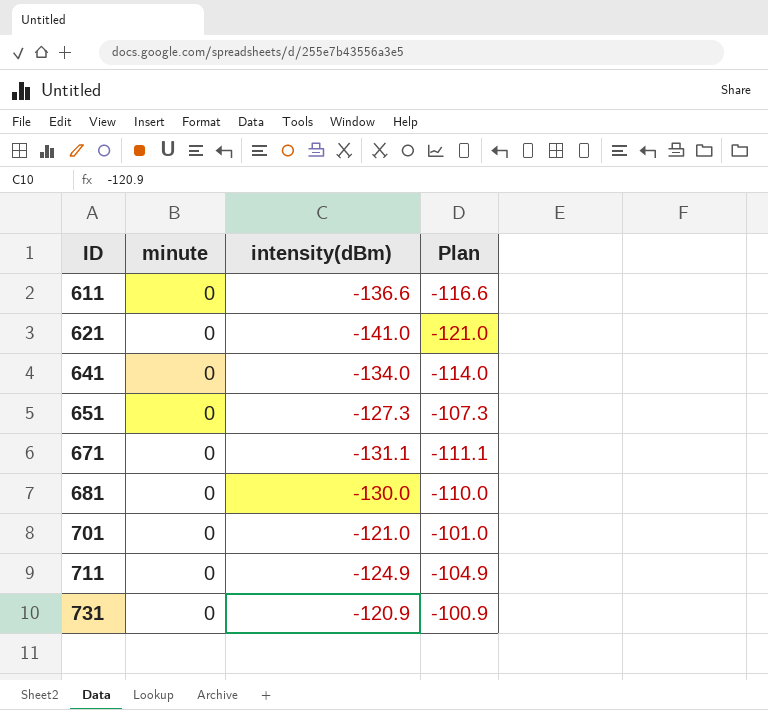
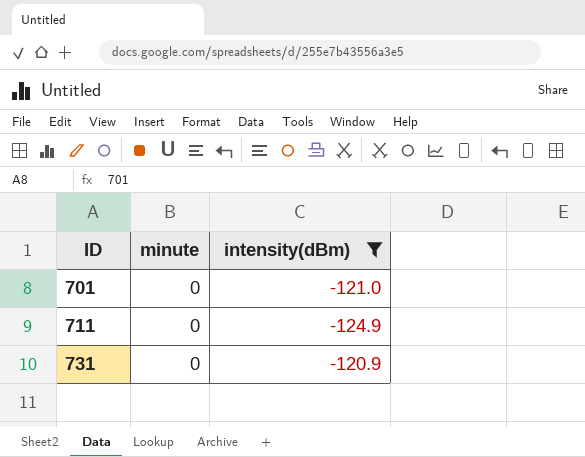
filter: none -> intensity(dBm) >= -124.9
column Plan | formula: [intensity(dBm)] + 20 -> none

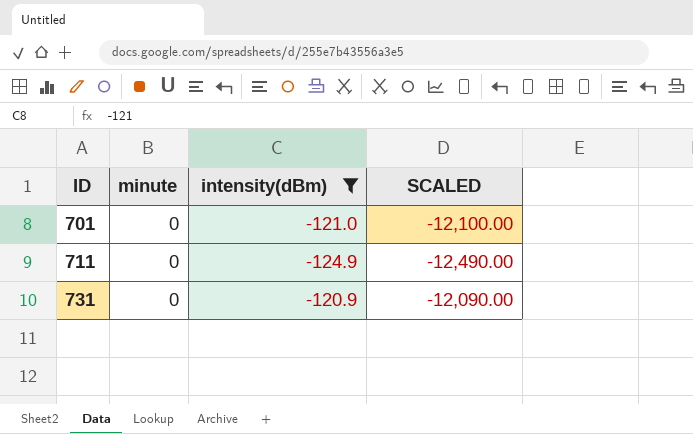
column SCALED | formula: none -> [intensity(dBm)] * 100

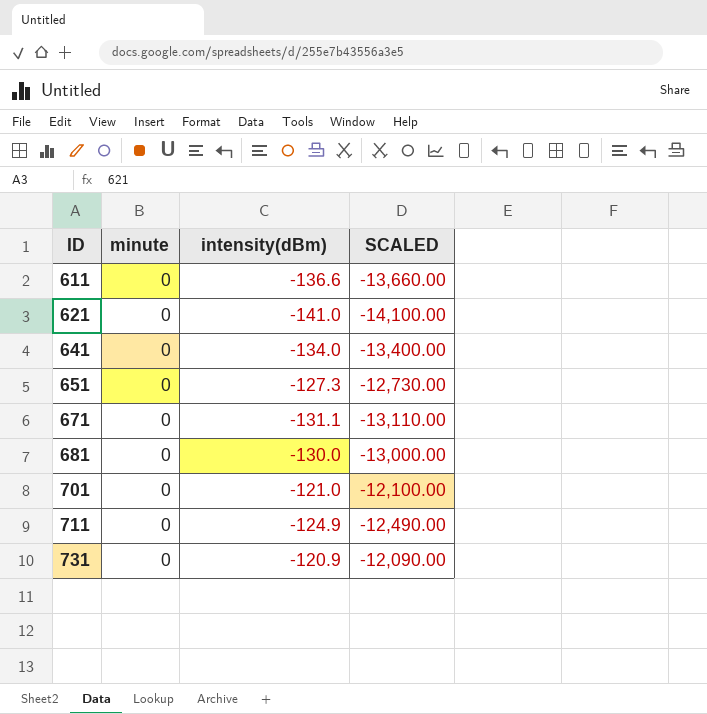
filter: intensity(dBm) >= -124.9 -> none

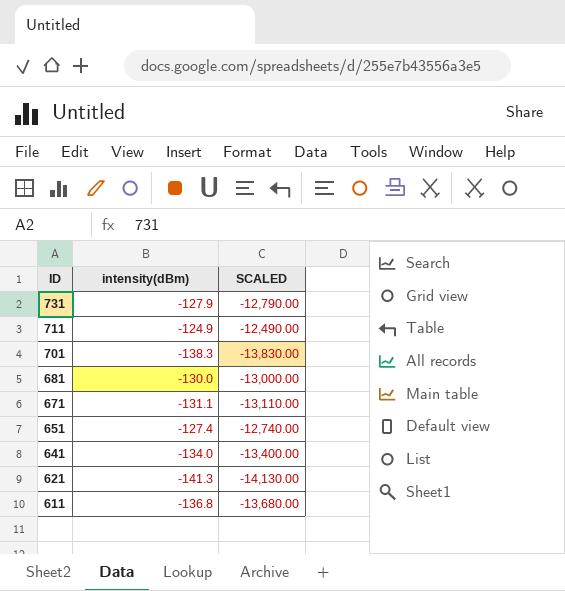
row order: ID ascending -> ID descending
column minute | position: 2 -> none
731 | intensity(dBm): -120.9 -> -127.9
731 | SCALED: -12,090.00 -> -12,790.00
701 | intensity(dBm): -121.0 -> -138.3
701 | SCALED: -12,100.00 -> -13,830.00
651 | intensity(dBm): -127.3 -> -127.4
651 | SCALED: -12,730.00 -> -12,740.00
621 | intensity(dBm): -141.0 -> -141.3
621 | SCALED: -14,100.00 -> -14,130.00
611 | intensity(dBm): -136.6 -> -136.8
611 | SCALED: -13,660.00 -> -13,680.00

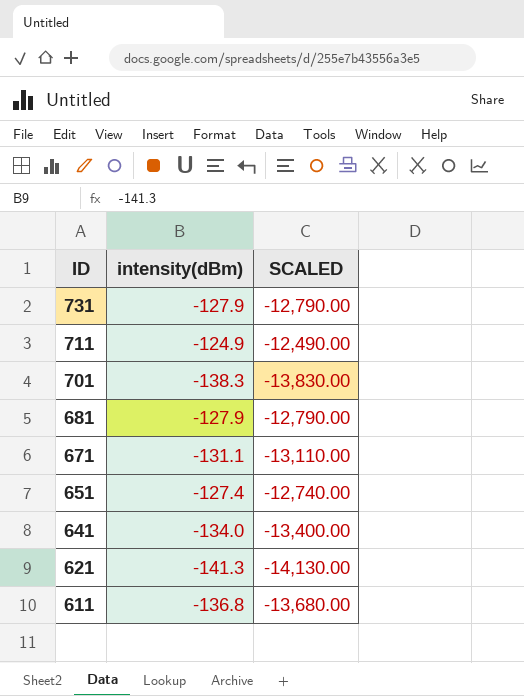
681 | intensity(dBm): -130.0 -> -127.9
681 | SCALED: -13,000.00 -> -12,790.00

